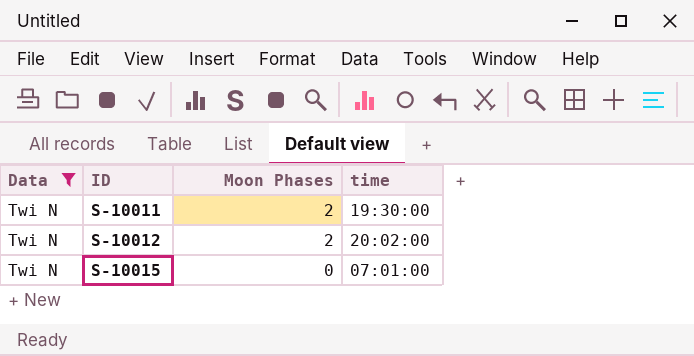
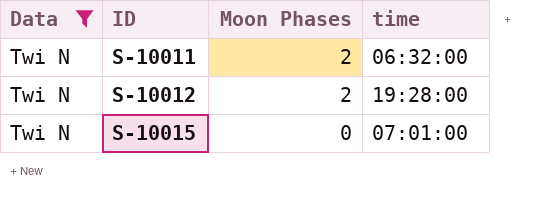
S-10011 | time: 19:30:00 -> 06:32:00
S-10012 | time: 20:02:00 -> 19:28:00

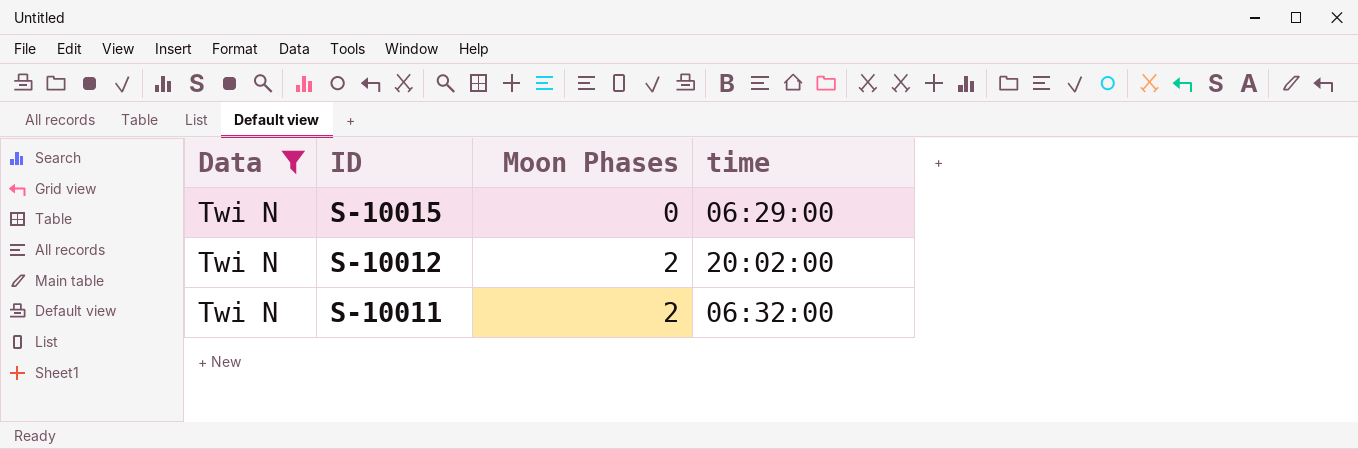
row order: ID ascending -> ID descending
S-10015 | time: 07:01:00 -> 06:29:00
S-10012 | time: 19:28:00 -> 20:02:00

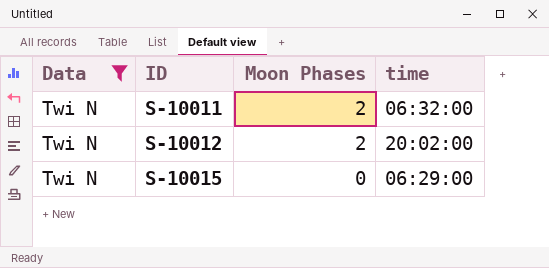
row order: ID descending -> ID ascending

